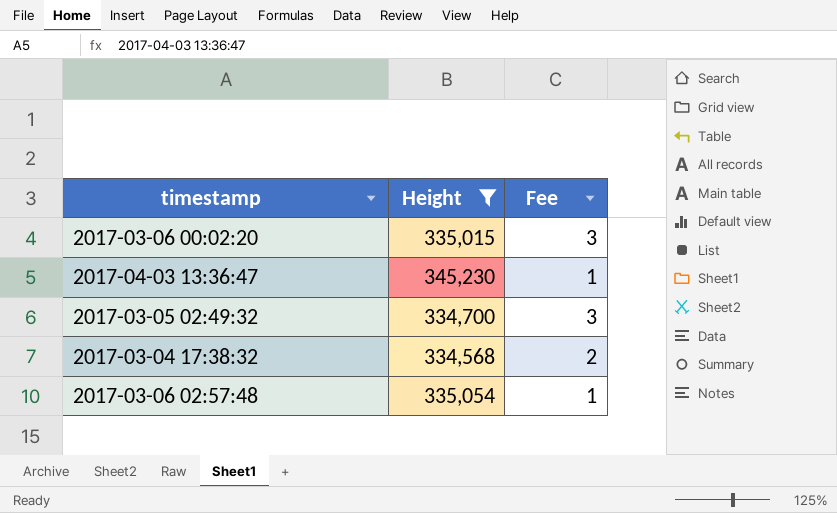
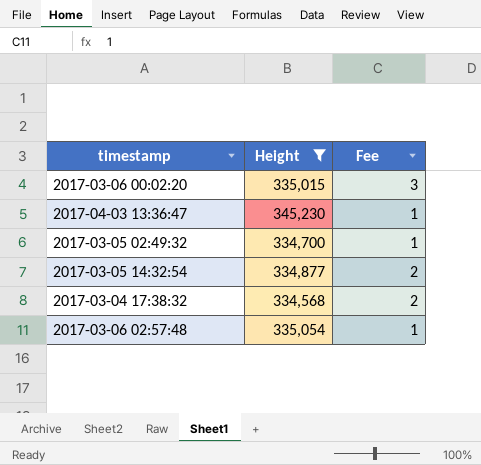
2017-03-05 02:49:32 | Fee: 3 -> 1
row 2017-03-05 14:32:54: none -> 334,877 | 2

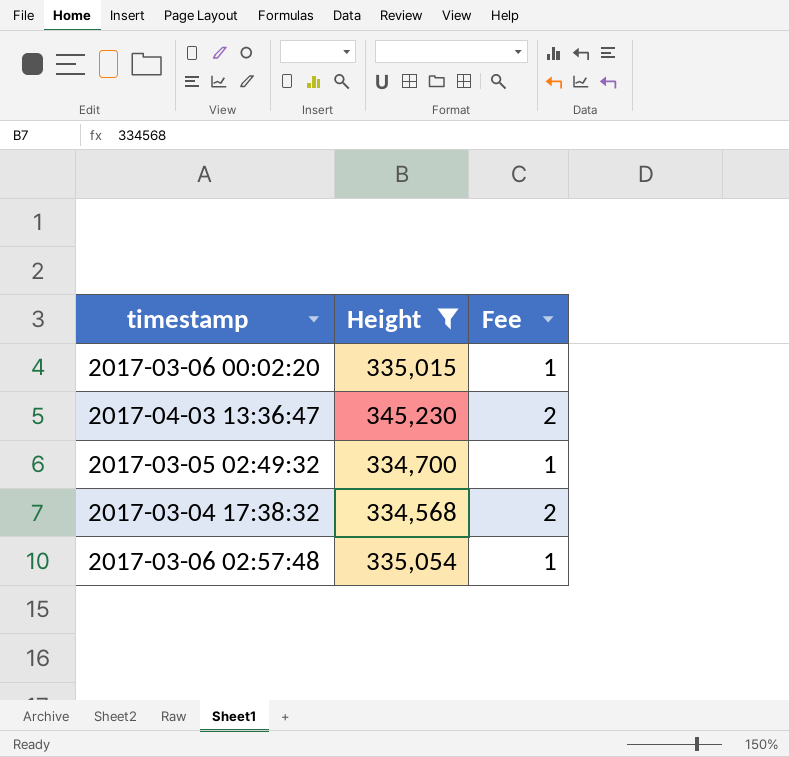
row 2017-03-05 14:32:54: 334,877 | 2 -> none
2017-03-06 00:02:20 | Fee: 3 -> 1
2017-04-03 13:36:47 | Fee: 1 -> 2

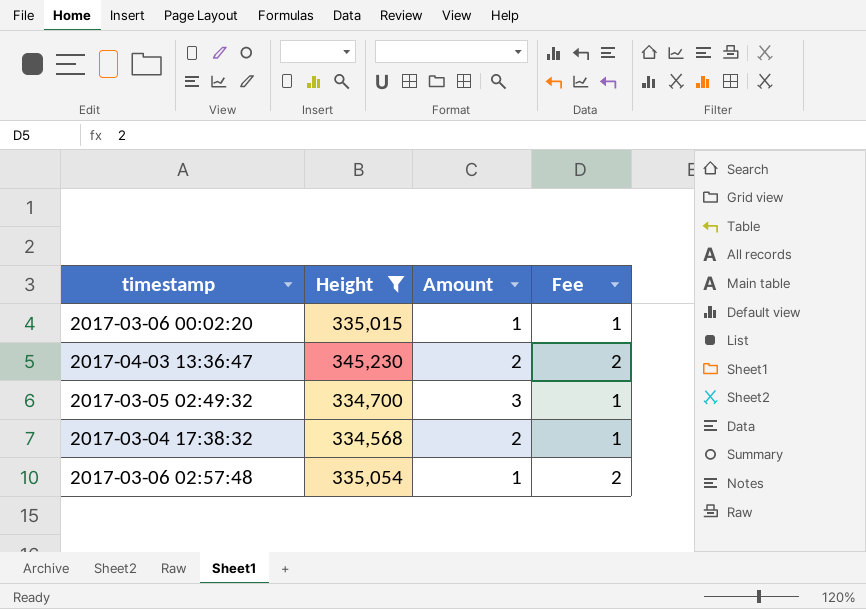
column Amount | position: none -> 3
2017-03-04 17:38:32 | Fee: 2 -> 1
2017-03-06 02:57:48 | Fee: 1 -> 2

